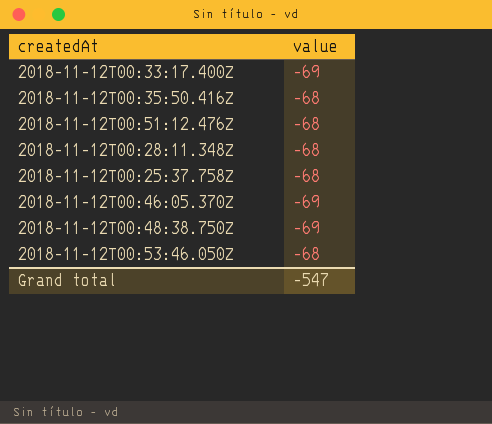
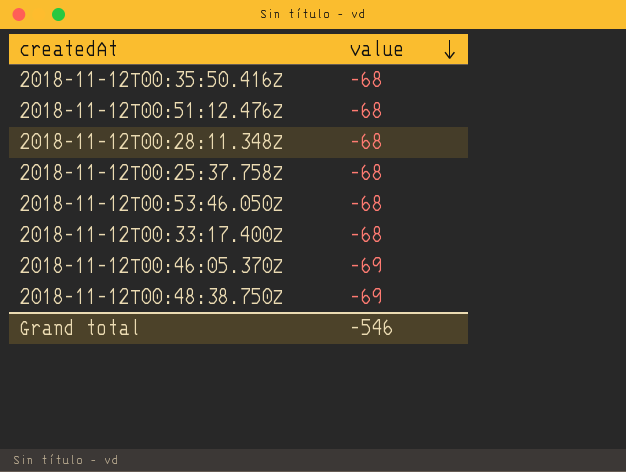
row order: none -> value descending
2018-11-12T00:33:17.400Z | value: -69 -> -68
Grand total | value: -547 -> -546

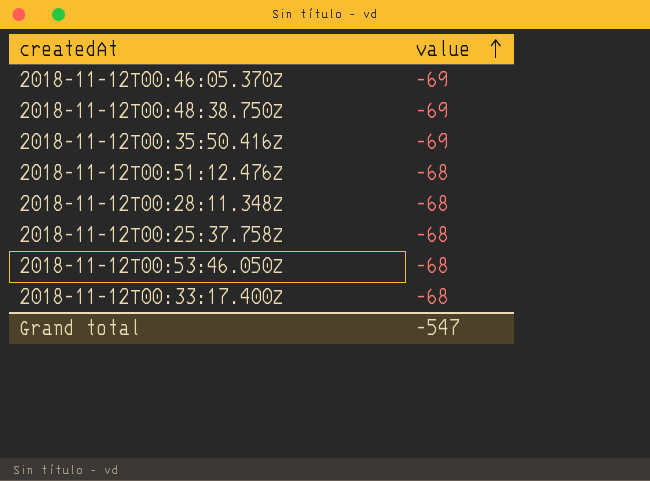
row order: value descending -> value ascending
2018-11-12T00:35:50.416Z | value: -68 -> -69
Grand total | value: -546 -> -547

